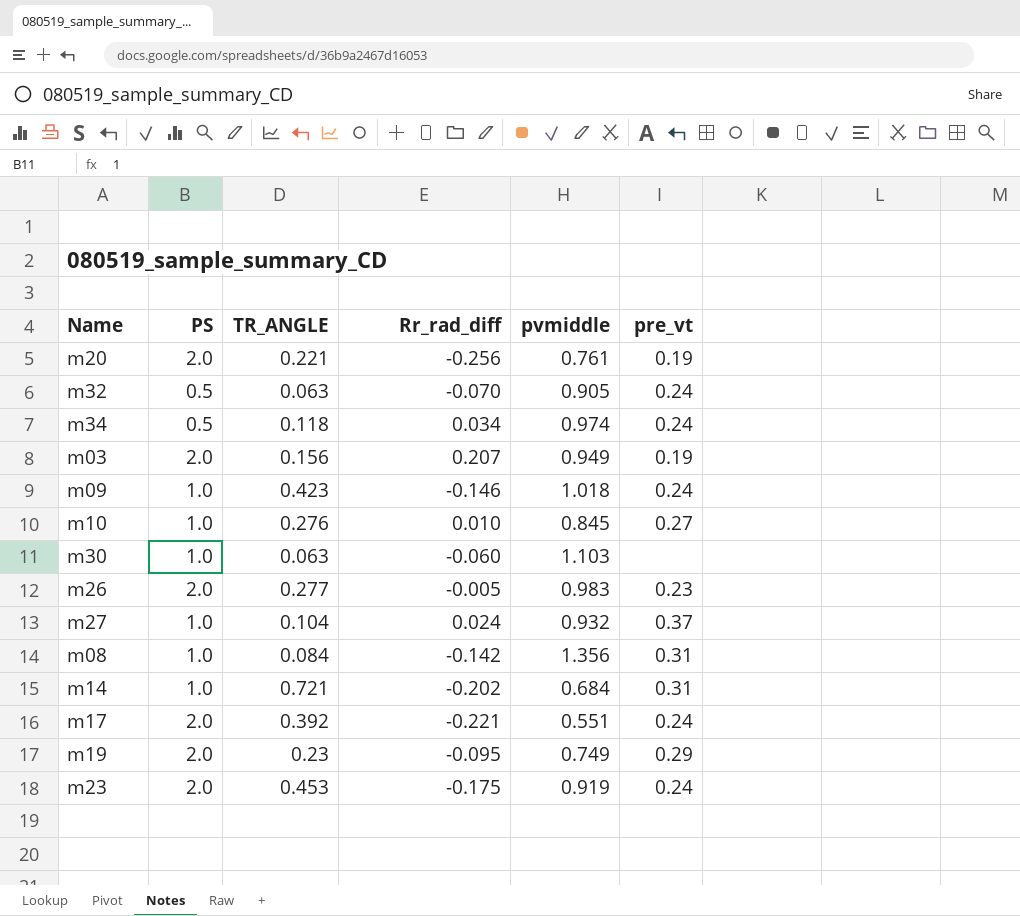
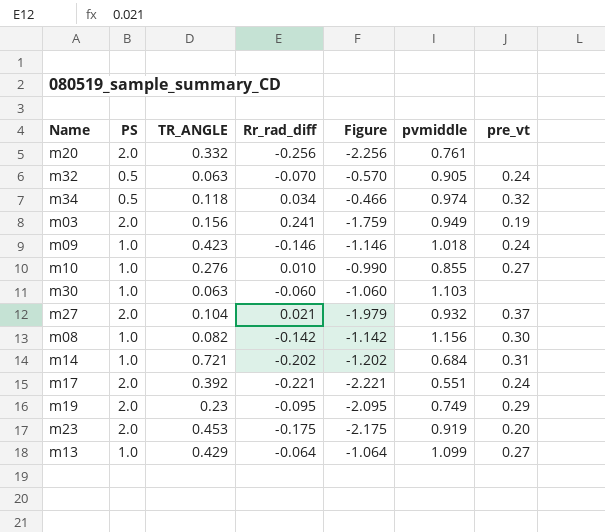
column Figure | formula: none -> [Rr_rad_diff] - [PS]
row m26: 2.0 | 0.277 | -0.005 | 0.983 | 0.23 -> none
m20 | TR_ANGLE: 0.221 -> 0.332
m20 | pre_vt: 0.19 -> none
m34 | pre_vt: 0.24 -> 0.32
m03 | Rr_rad_diff: 0.207 -> 0.241
m10 | pvmiddle: 0.845 -> 0.855
m27 | PS: 1.0 -> 2.0
m27 | Rr_rad_diff: 0.024 -> 0.021
m08 | TR_ANGLE: 0.084 -> 0.082
m08 | pvmiddle: 1.356 -> 1.156
m08 | pre_vt: 0.31 -> 0.30
m23 | pre_vt: 0.24 -> 0.20
row m13: none -> 1.0 | 0.429 | -0.064 | -1.064 | 1.099 | 0.27

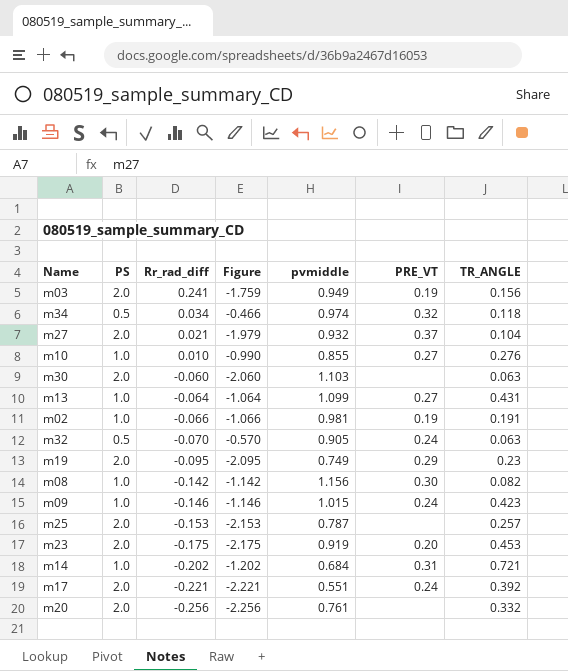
row order: none -> Rr_rad_diff descending
column name: pre_vt -> PRE_VT
column TR_ANGLE | position: 3 -> 7
m30 | PS: 1.0 -> 2.0
m30 | Figure: -1.060 -> -2.060
m13 | TR_ANGLE: 0.429 -> 0.431
row m02: none -> 1.0 | -0.066 | -1.066 | 0.981 | 0.19 | 0.191
m09 | pvmiddle: 1.018 -> 1.015
row m25: none -> 2.0 | -0.153 | -2.153 | 0.787 | none | 0.257

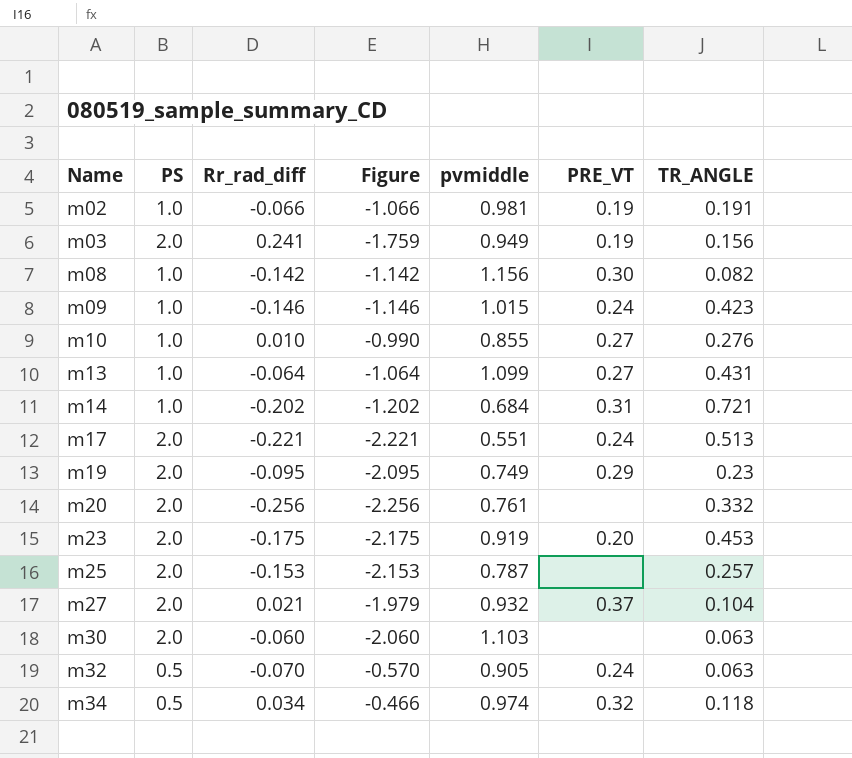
row order: Rr_rad_diff descending -> Name ascending
m17 | TR_ANGLE: 0.392 -> 0.513

